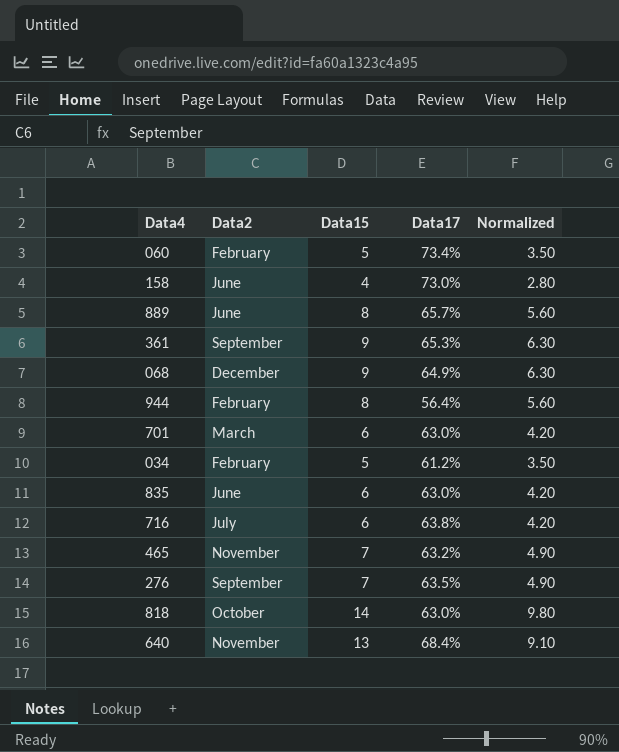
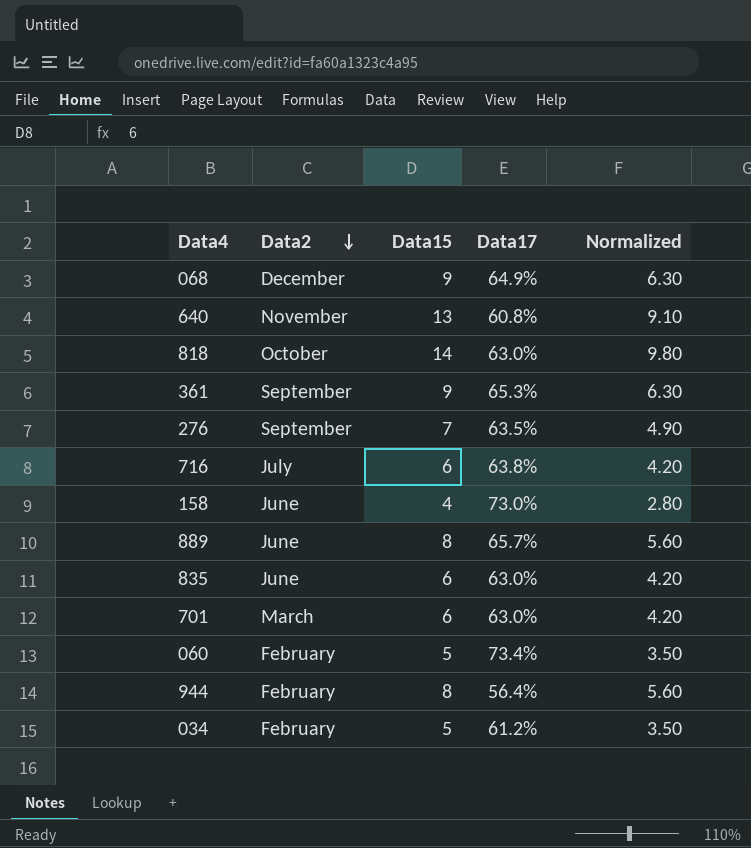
row order: none -> Data2 descending
row 465: November | 7 | 63.2% | 4.90 -> none
640 | Data17: 68.4% -> 60.8%

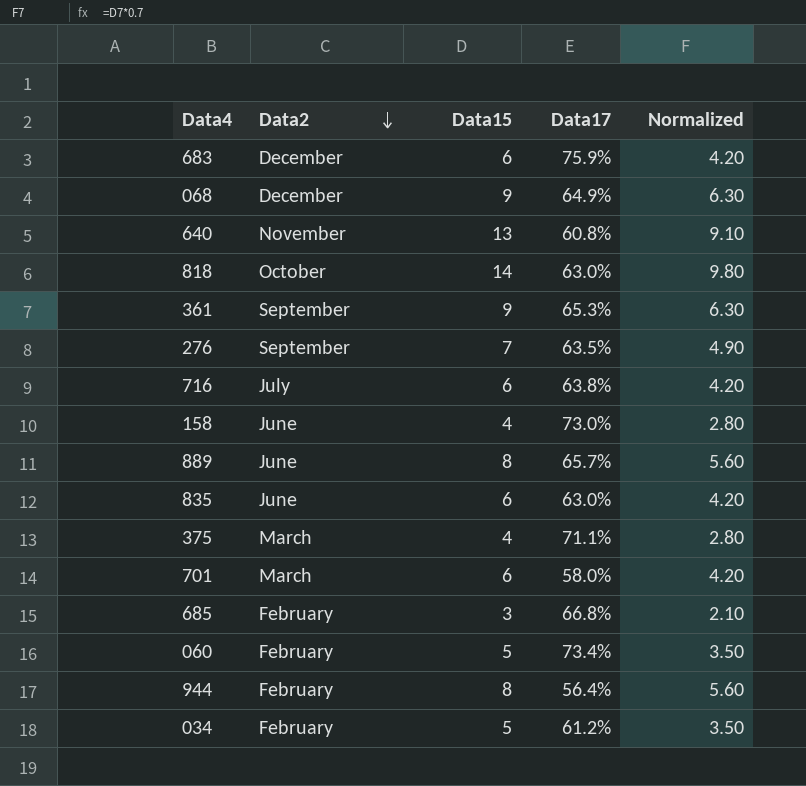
row 683: none -> December | 6 | 75.9% | 4.20
row 375: none -> March | 4 | 71.1% | 2.80
701 | Data17: 63.0% -> 58.0%
row 685: none -> February | 3 | 66.8% | 2.10

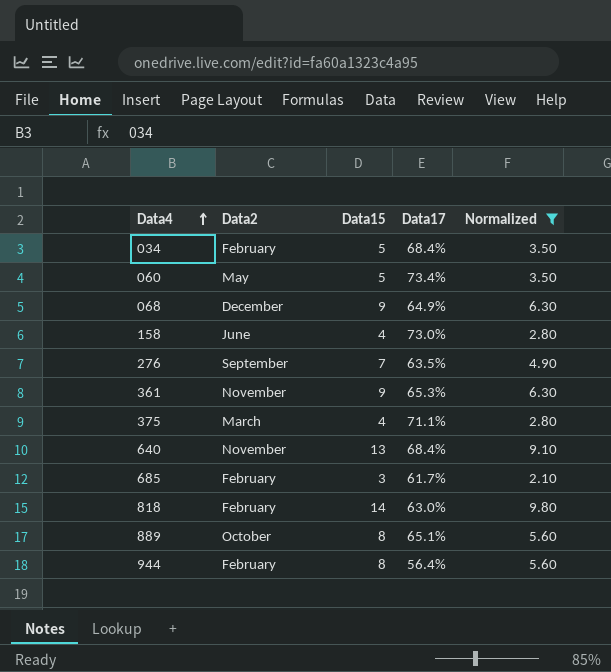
filter: none -> Normalized != 4.20
row order: Data2 descending -> Data4 ascending
034 | Data17: 61.2% -> 68.4%
060 | Data2: February -> May
361 | Data2: September -> November
640 | Data17: 60.8% -> 68.4%
685 | Data17: 66.8% -> 61.7%
818 | Data2: October -> February
889 | Data2: June -> October
889 | Data17: 65.7% -> 65.1%

